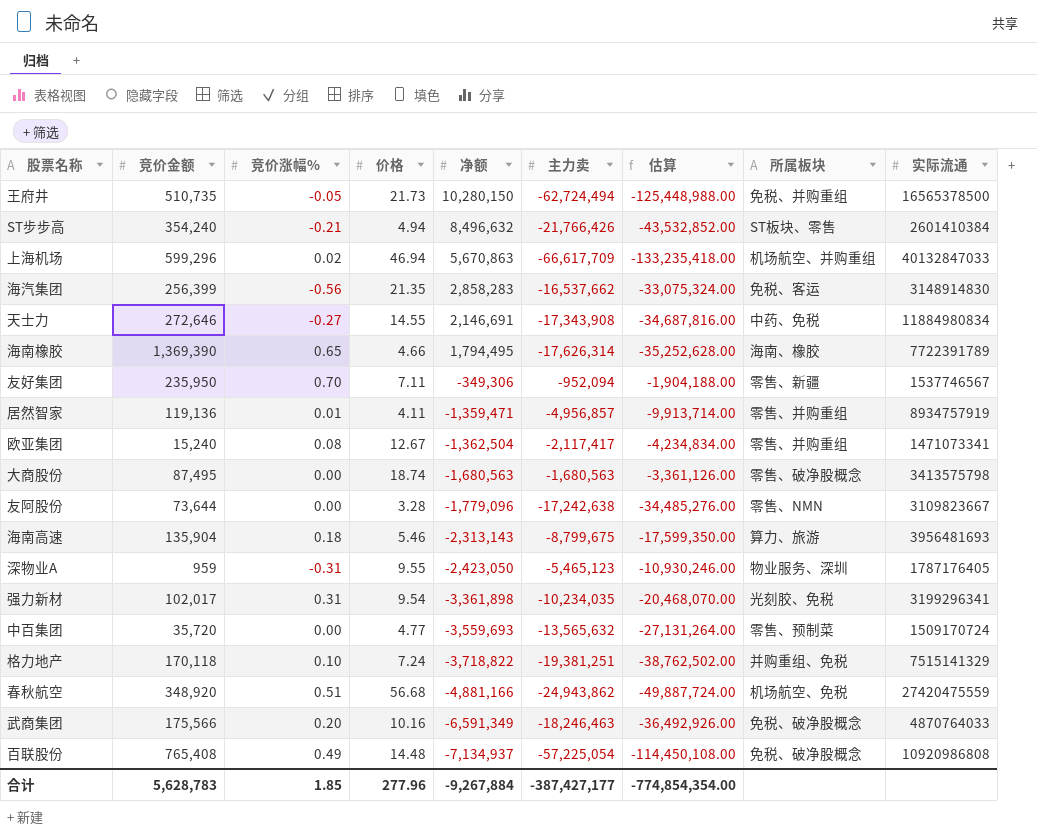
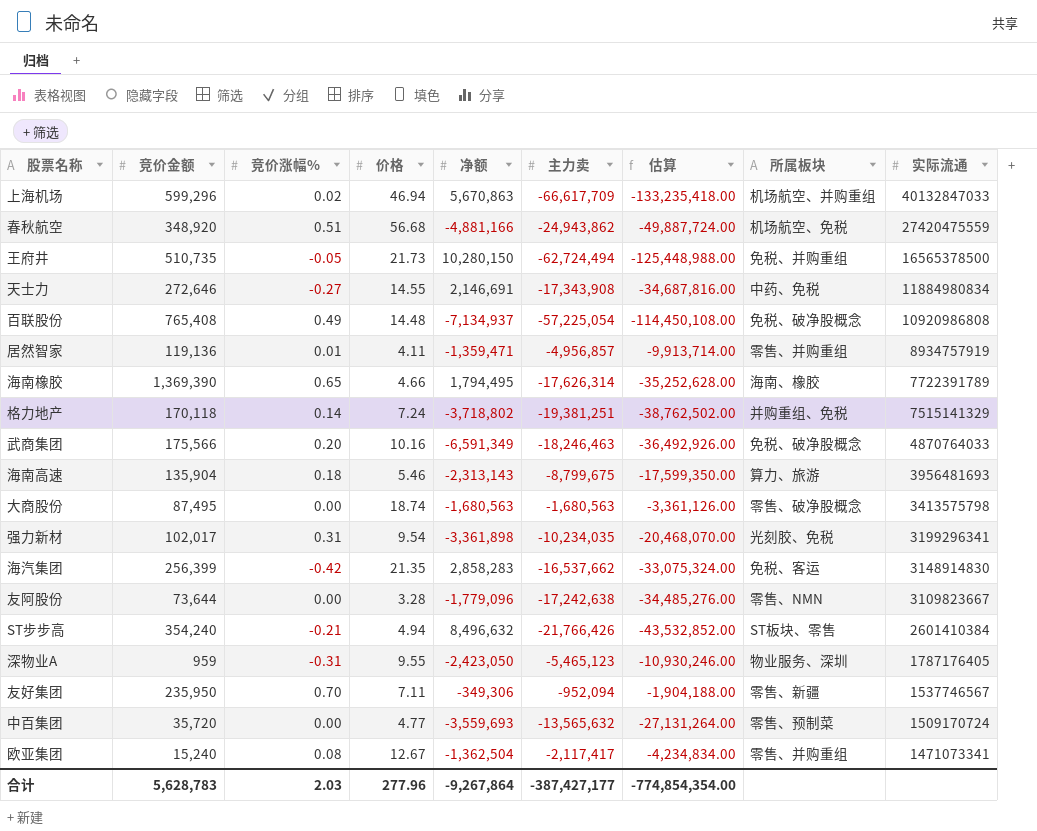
row order: 净额 descending -> 实际流通 descending
格力地产 | 竞价涨幅%: 0.10 -> 0.14
格力地产 | 净额: -3,718,822 -> -3,718,802
海汽集团 | 竞价涨幅%: -0.56 -> -0.42
合计 | 竞价涨幅%: 1.85 -> 2.03
合计 | 净额: -9,267,884 -> -9,267,864

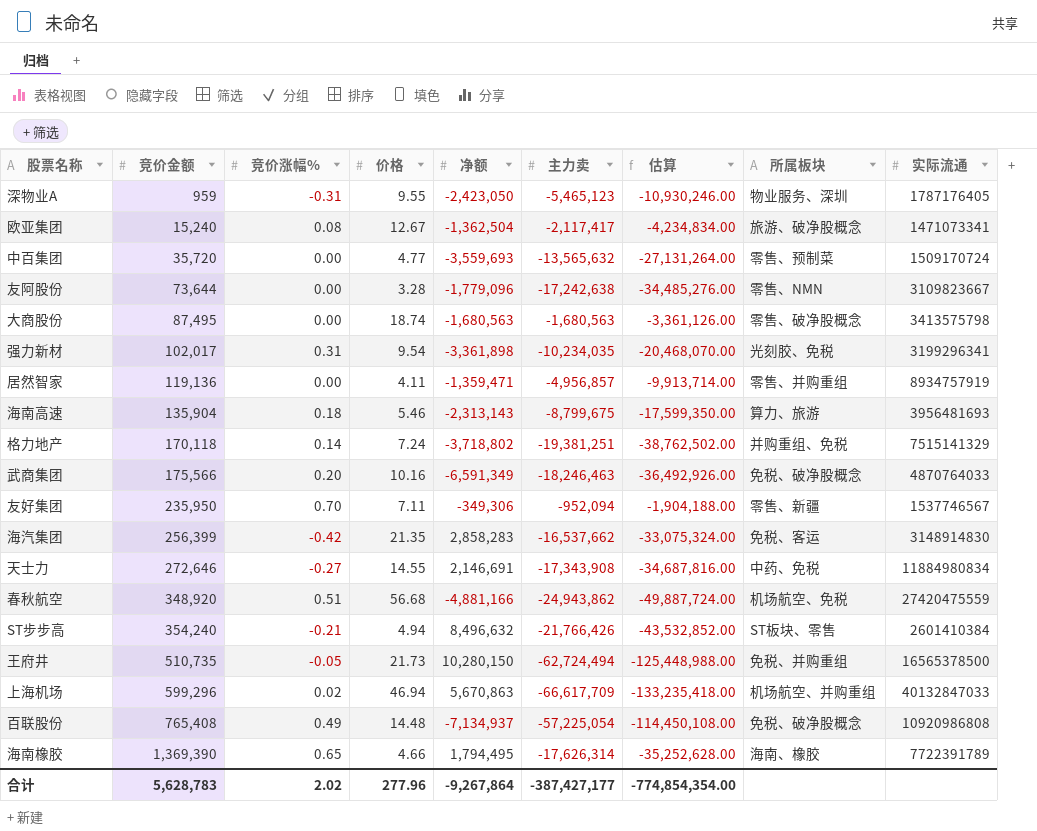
row order: 实际流通 descending -> 竞价金额 ascending
欧亚集团 | 所属板块: 零售、并购重组 -> 旅游、破净股概念
居然智家 | 竞价涨幅%: 0.01 -> 0.00
合计 | 竞价涨幅%: 2.03 -> 2.02

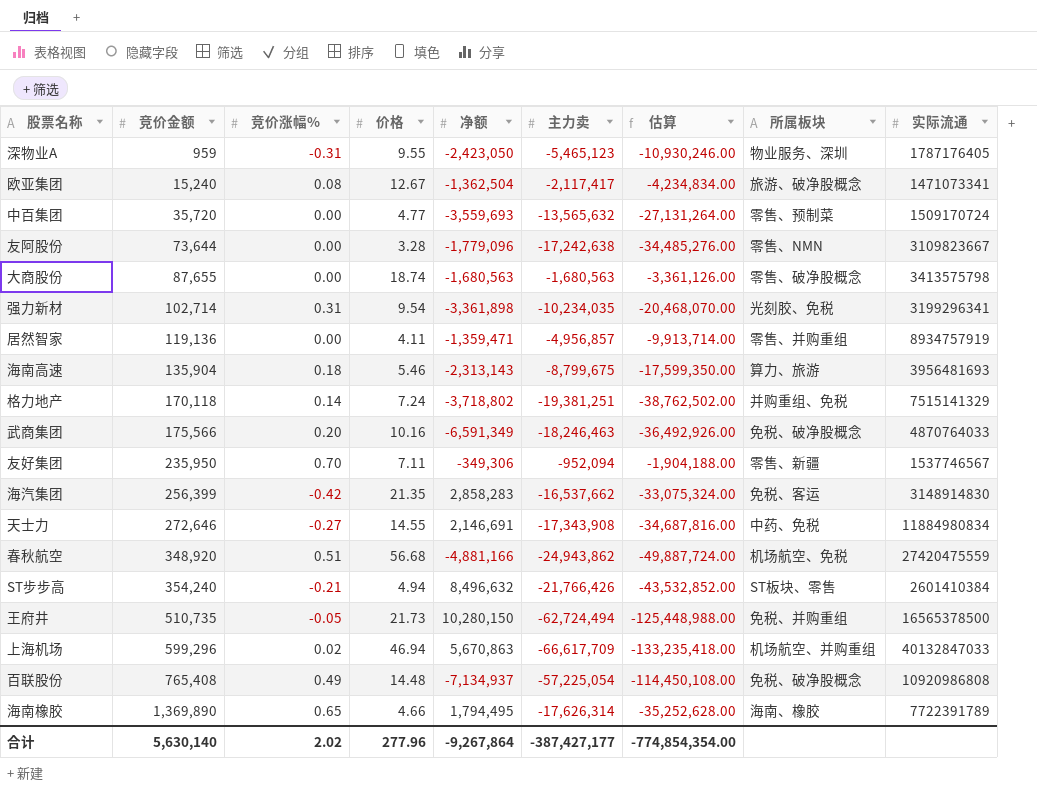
大商股份 | 竞价金额: 87,495 -> 87,655
强力新材 | 竞价金额: 102,017 -> 102,714
海南橡胶 | 竞价金额: 1,369,390 -> 1,369,890
合计 | 竞价金额: 5,628,783 -> 5,630,140

